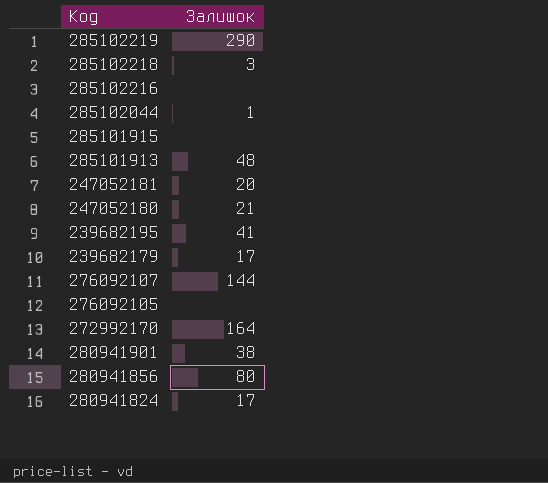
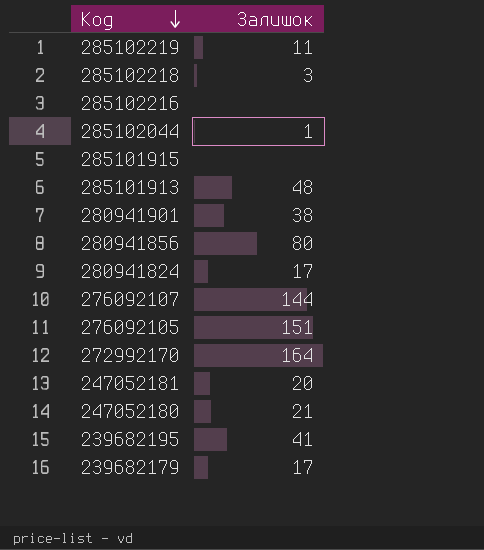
row order: none -> Код descending
285102219 | Залишок: 290 -> 11
276092105 | Залишок: none -> 151

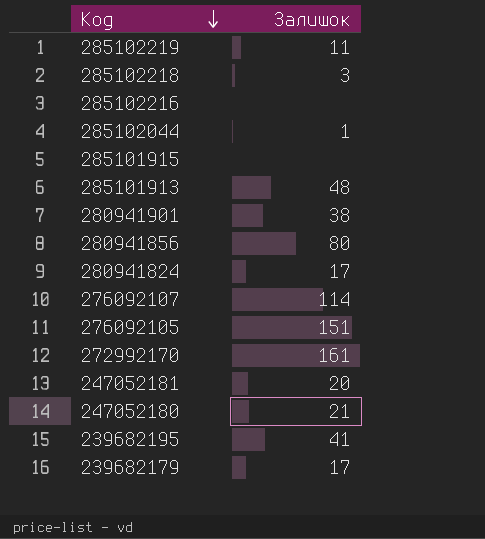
276092107 | Залишок: 144 -> 114
272992170 | Залишок: 164 -> 161

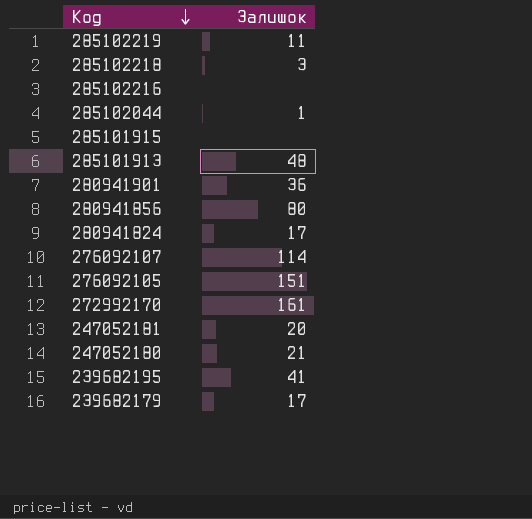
280941901 | Залишок: 38 -> 36

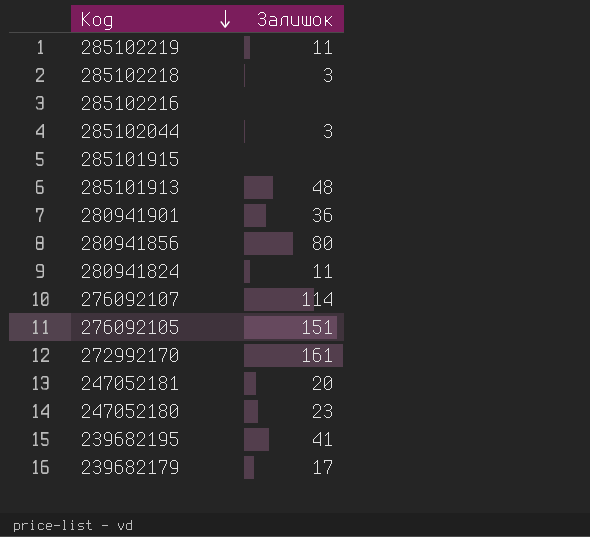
285102044 | Залишок: 1 -> 3
280941824 | Залишок: 17 -> 11
247052180 | Залишок: 21 -> 23

